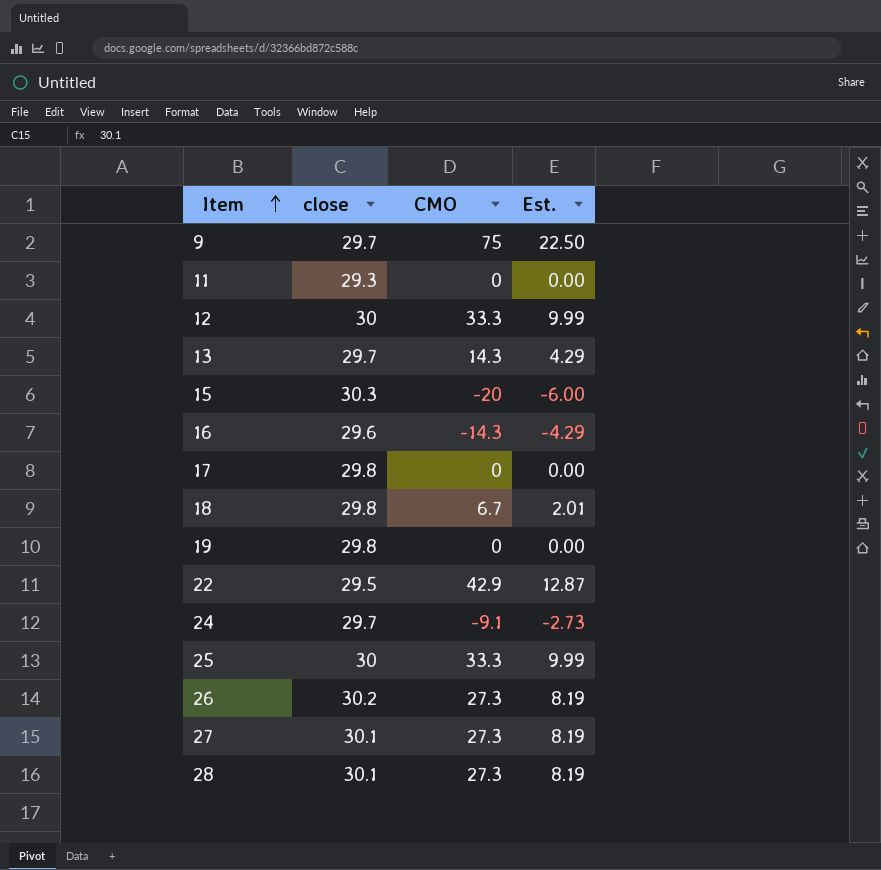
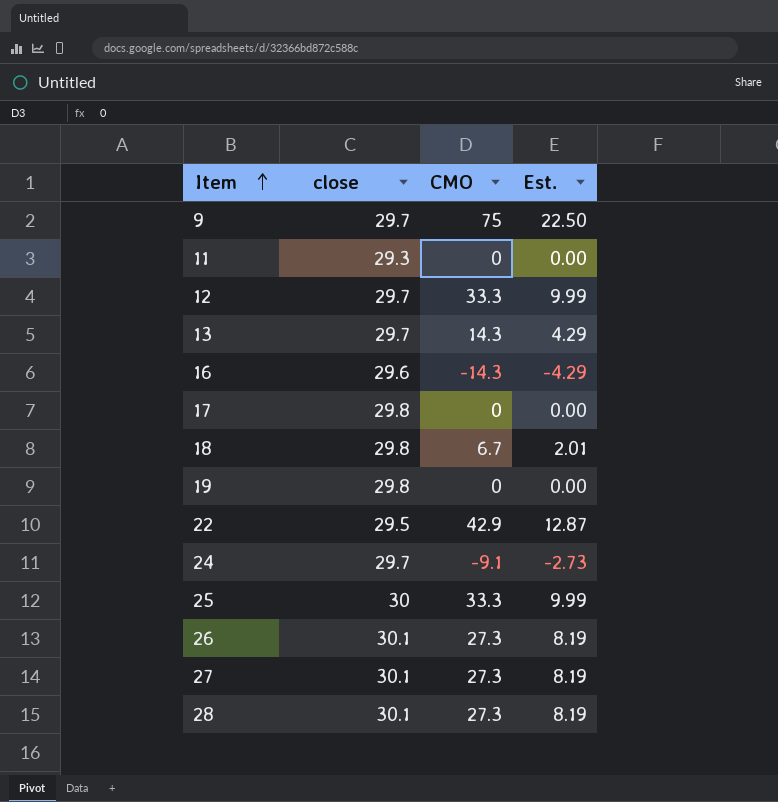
row 15: 30.3 | -20 | -6.00 -> none
12 | close: 30 -> 29.7
26 | close: 30.2 -> 30.1

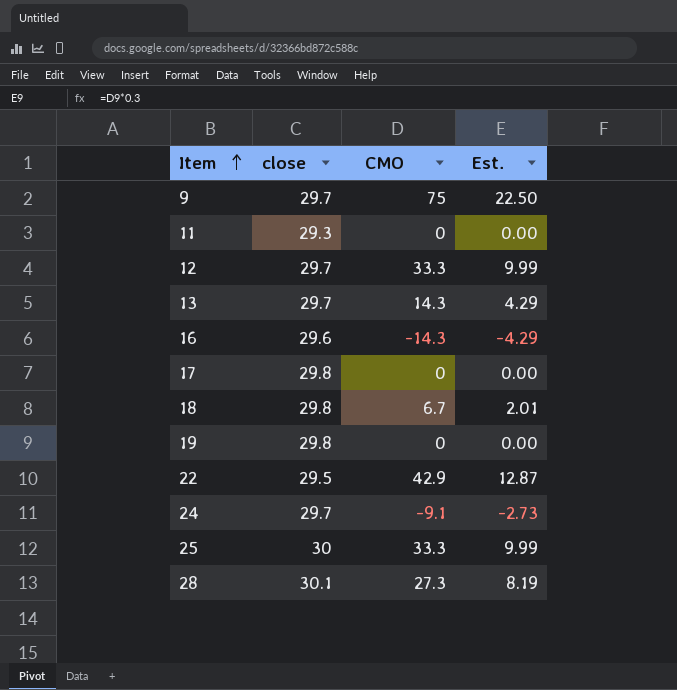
row 26: 30.1 | 27.3 | 8.19 -> none
row 27: 30.1 | 27.3 | 8.19 -> none

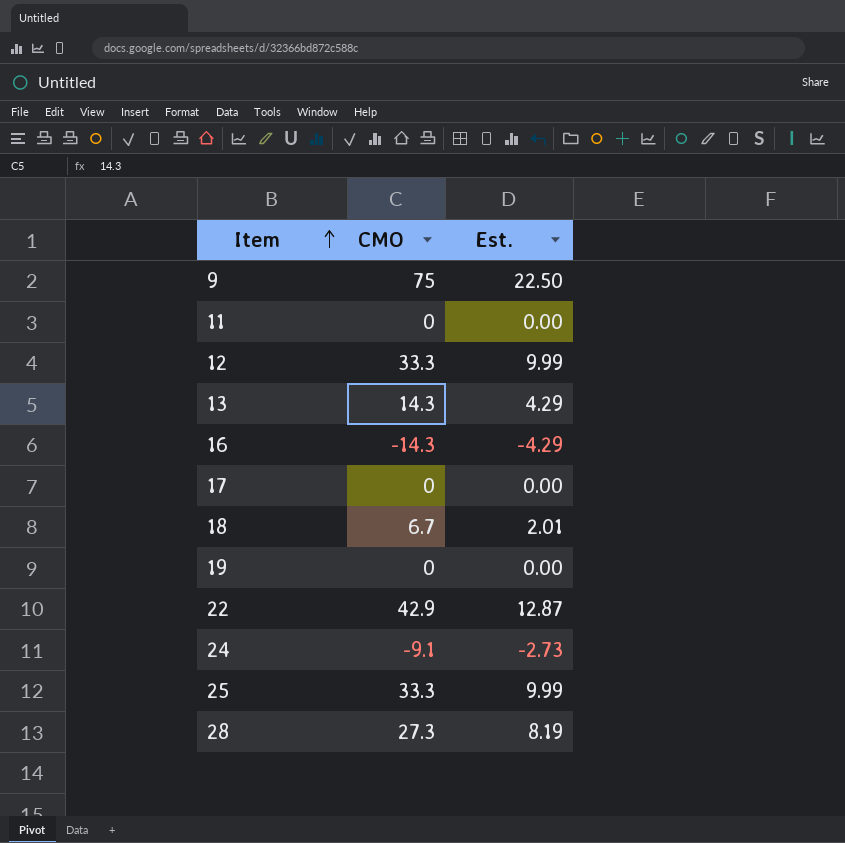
column close | position: 2 -> none

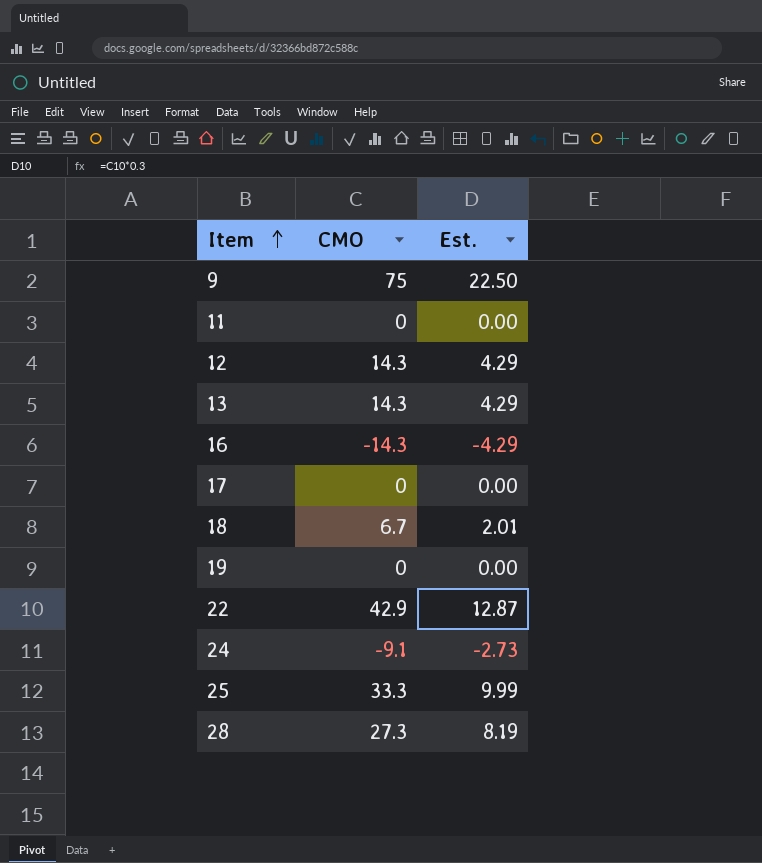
12 | CMO: 33.3 -> 14.3
12 | Est.: 9.99 -> 4.29

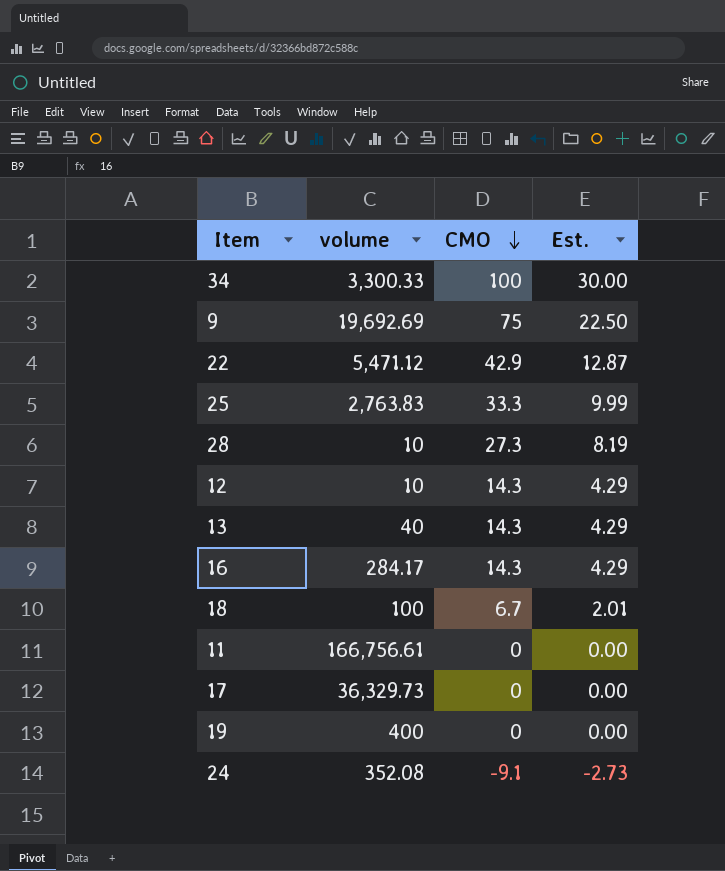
row order: Item ascending -> CMO descending
column volume | position: none -> 2
row 34: none -> 3,300.33 | 100 | 30.00
16 | CMO: -14.3 -> 14.3
16 | Est.: -4.29 -> 4.29

